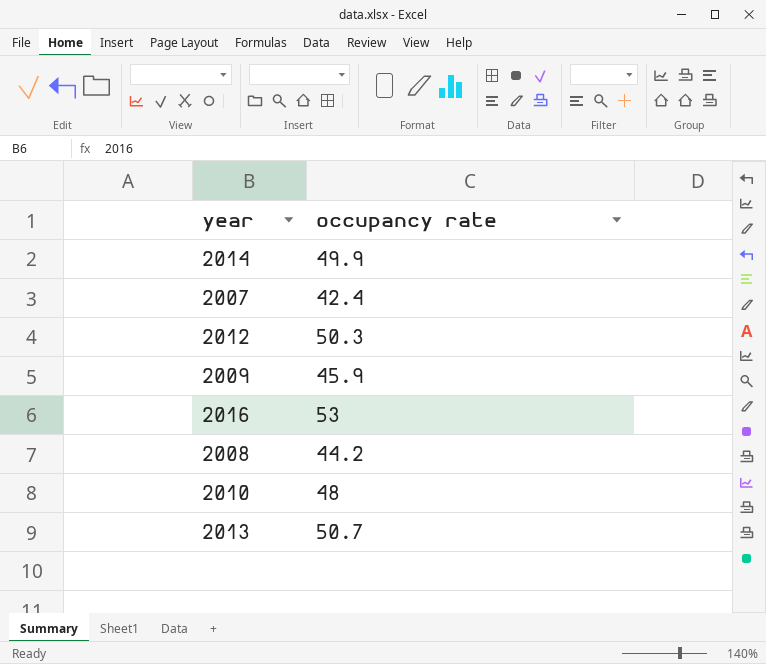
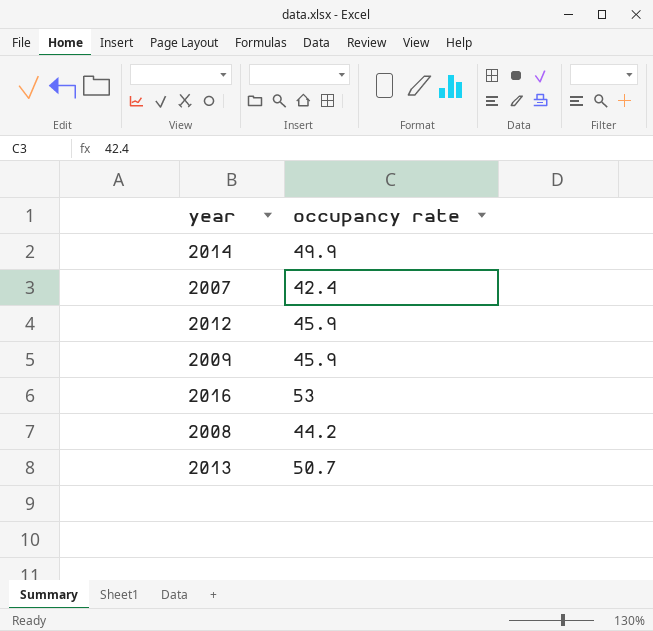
row 2010: 48 -> none
2012 | occupancy rate: 50.3 -> 45.9

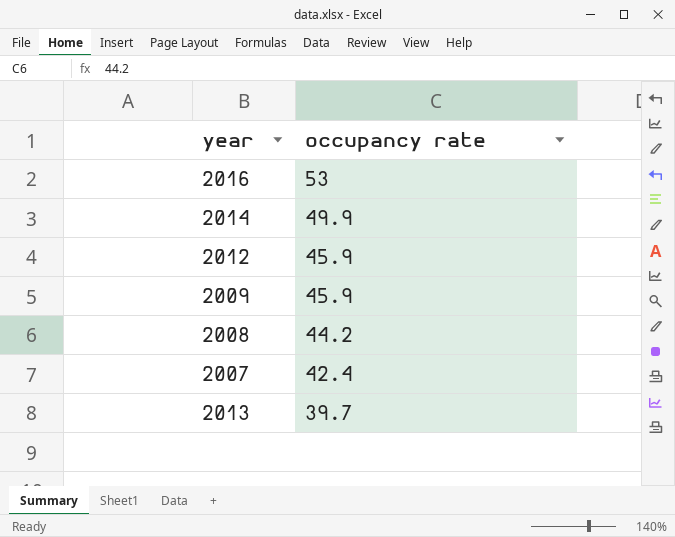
row order: none -> occupancy rate descending
2013 | occupancy rate: 50.7 -> 39.7

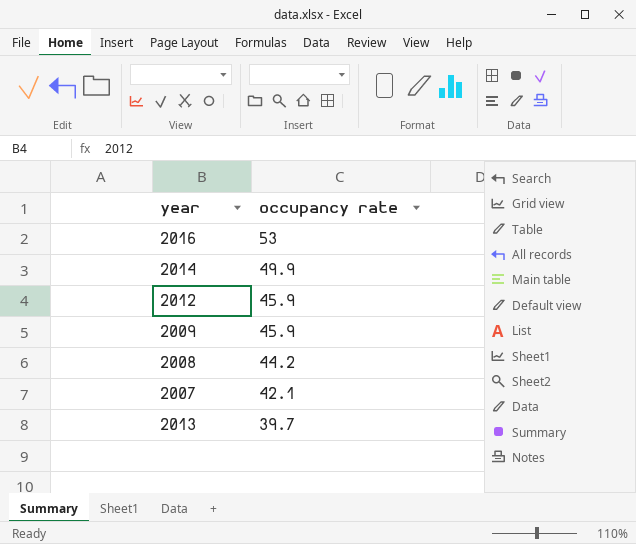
2007 | occupancy rate: 42.4 -> 42.1

